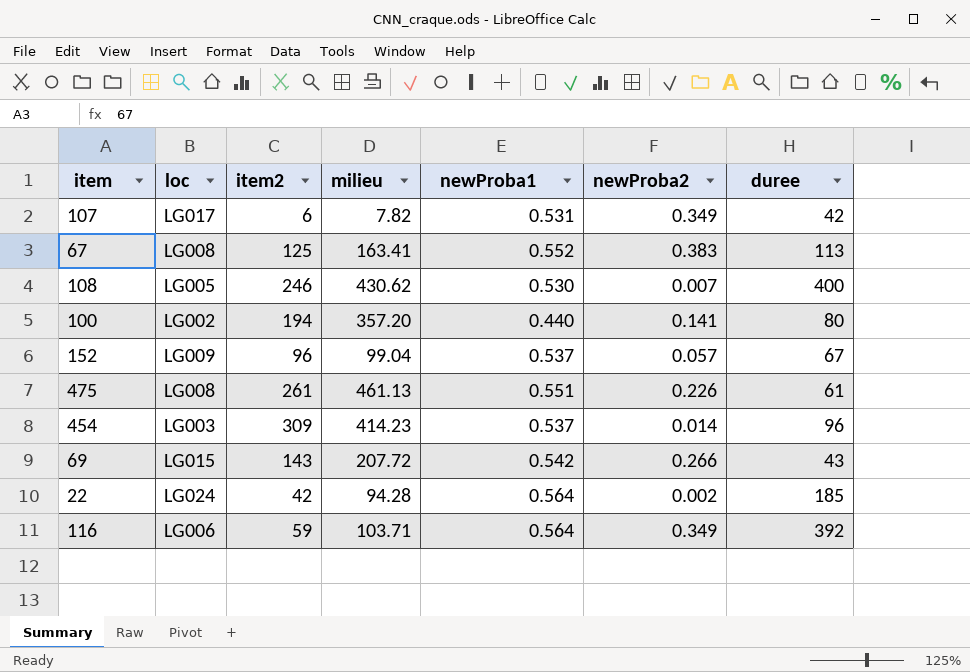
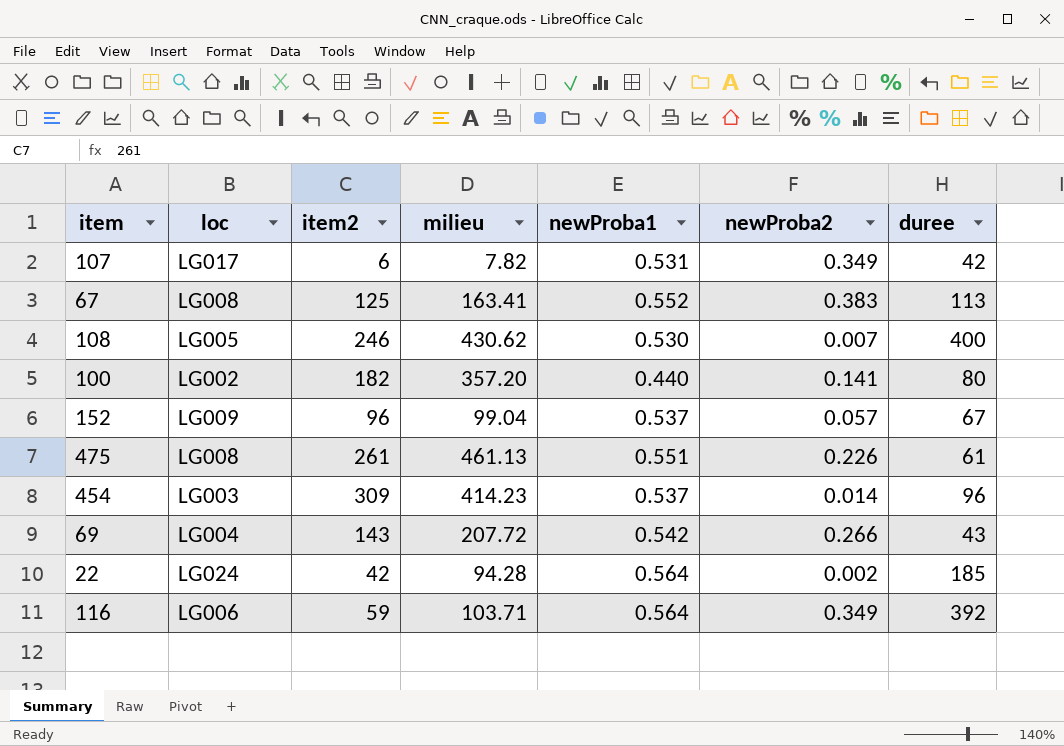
100 | item2: 194 -> 182
69 | loc: LG015 -> LG004

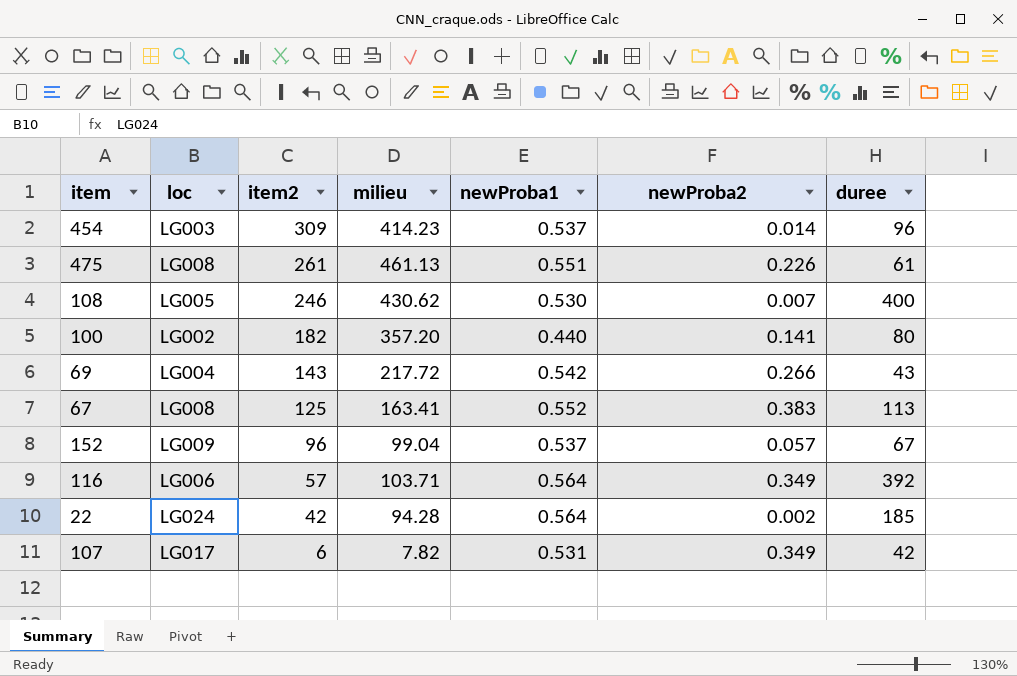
row order: none -> item2 descending
69 | milieu: 207.72 -> 217.72
116 | item2: 59 -> 57

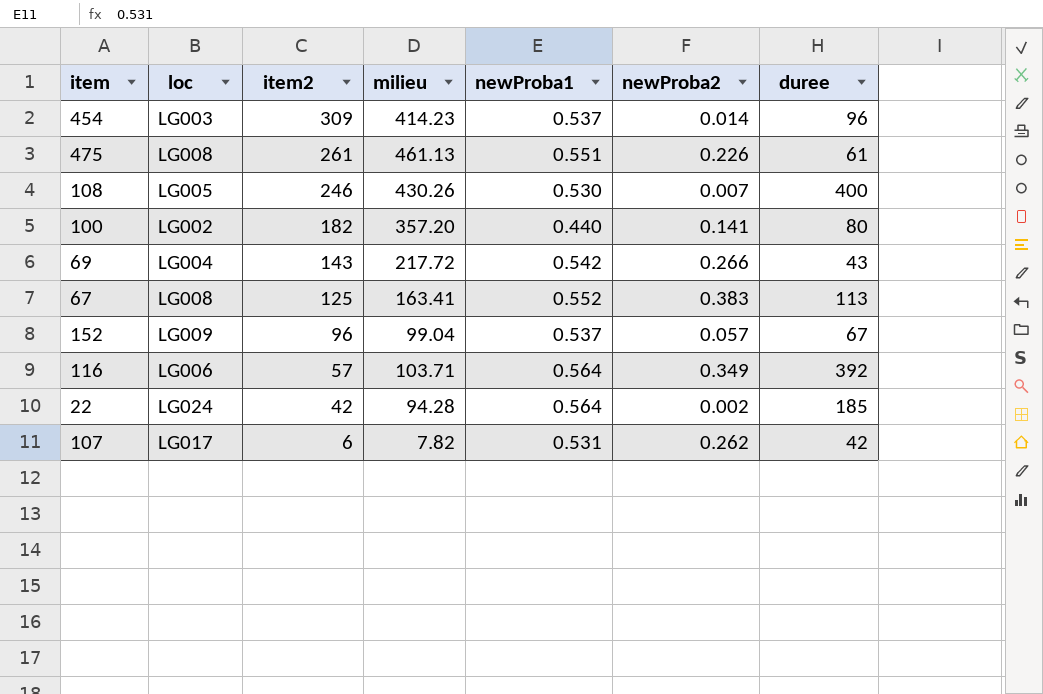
108 | milieu: 430.62 -> 430.26
107 | newProba2: 0.349 -> 0.262

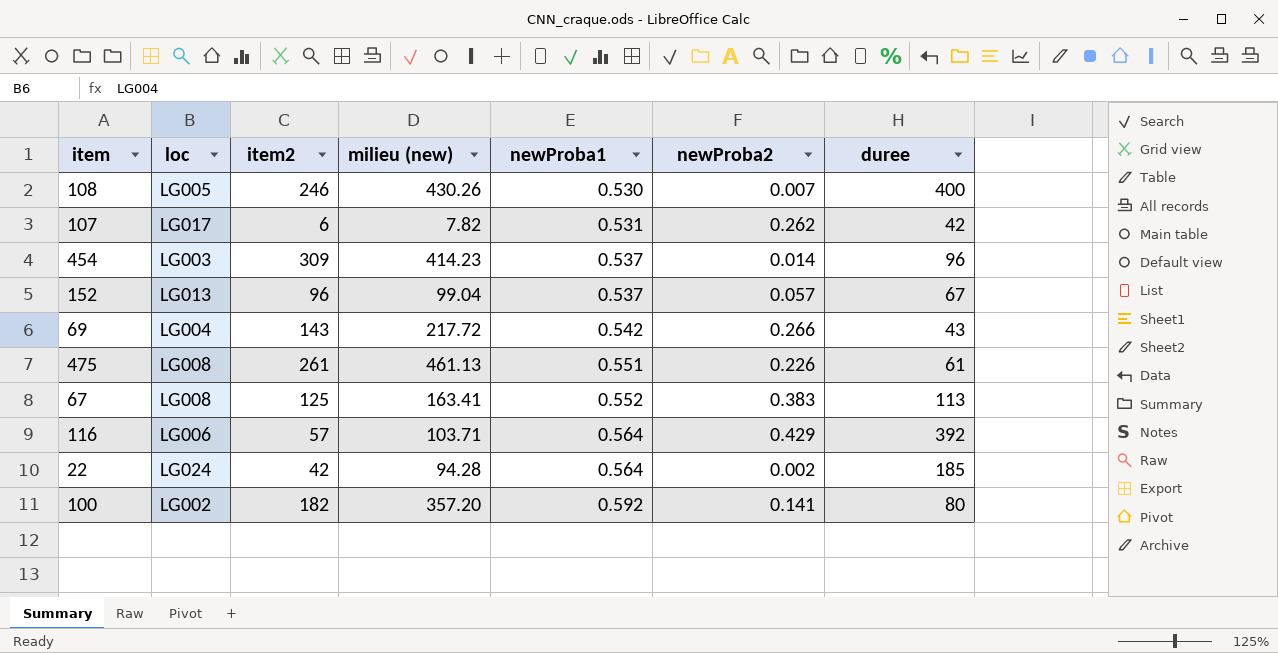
row order: item2 descending -> newProba1 ascending
column name: milieu -> milieu (new)
152 | loc: LG009 -> LG013
116 | newProba2: 0.349 -> 0.429
100 | newProba1: 0.440 -> 0.592

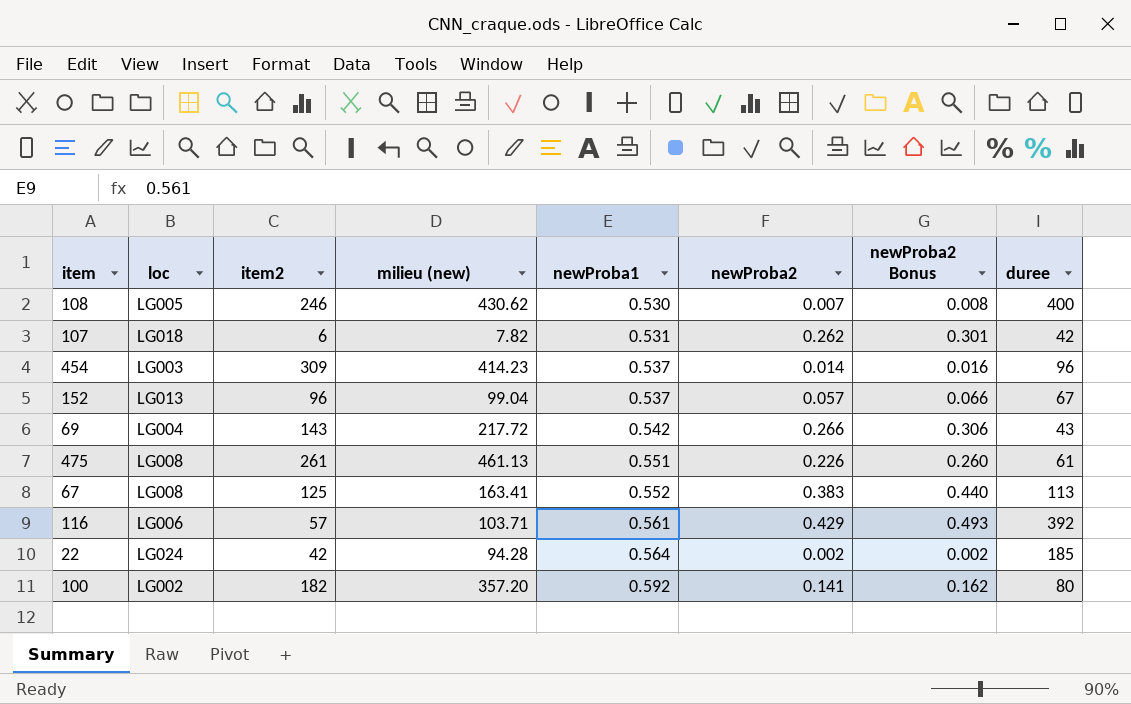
column newProba2 Bonus | formula: none -> [newProba2] * 1.15
108 | milieu (new): 430.26 -> 430.62
107 | loc: LG017 -> LG018
116 | newProba1: 0.564 -> 0.561

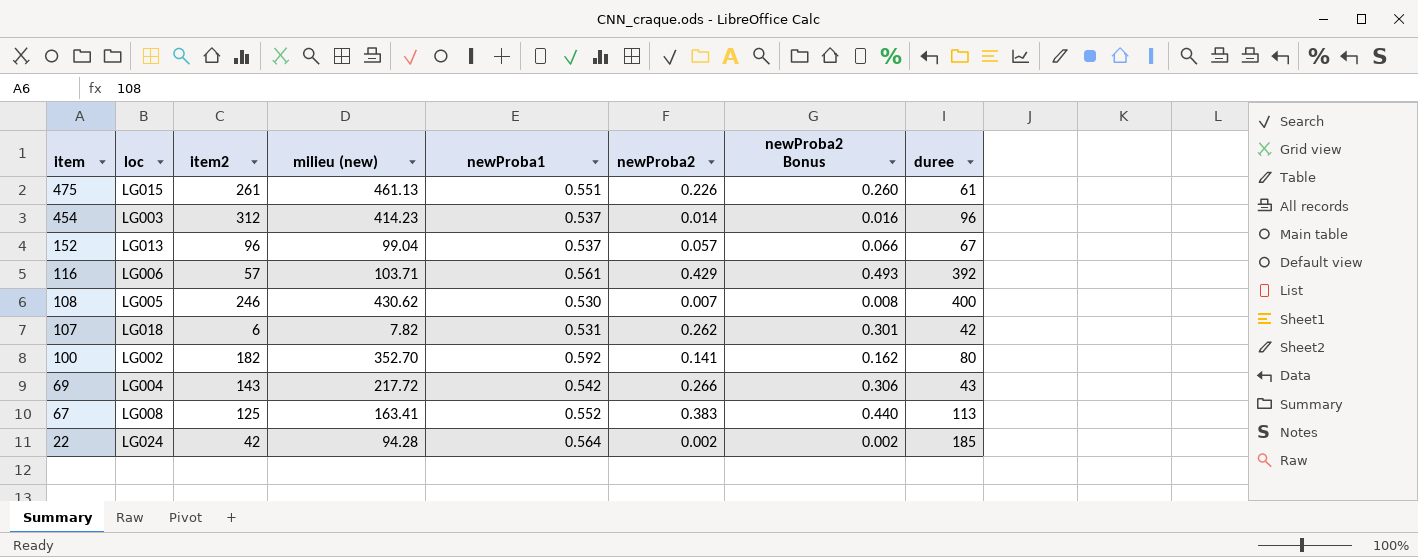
row order: newProba1 ascending -> item descending
475 | loc: LG008 -> LG015
454 | item2: 309 -> 312
100 | milieu (new): 357.20 -> 352.70

